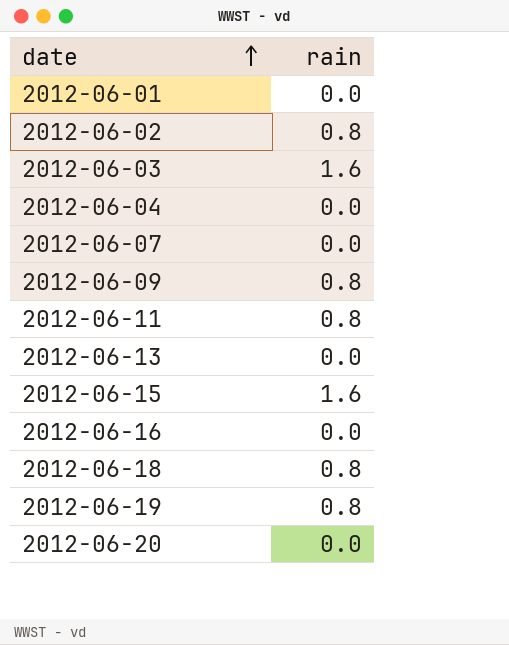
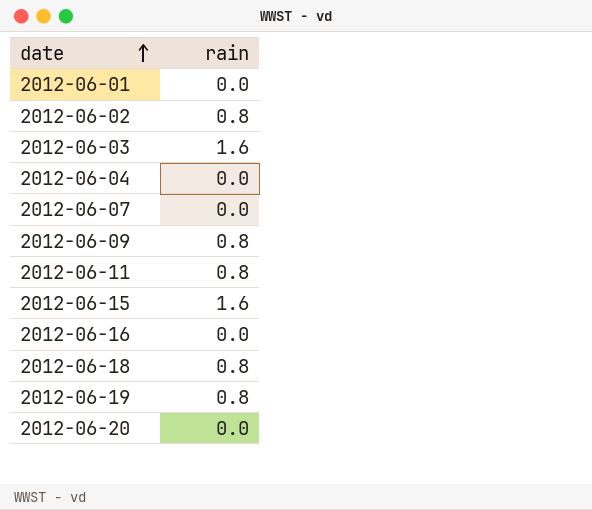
row 2012-06-13: 0.0 -> none

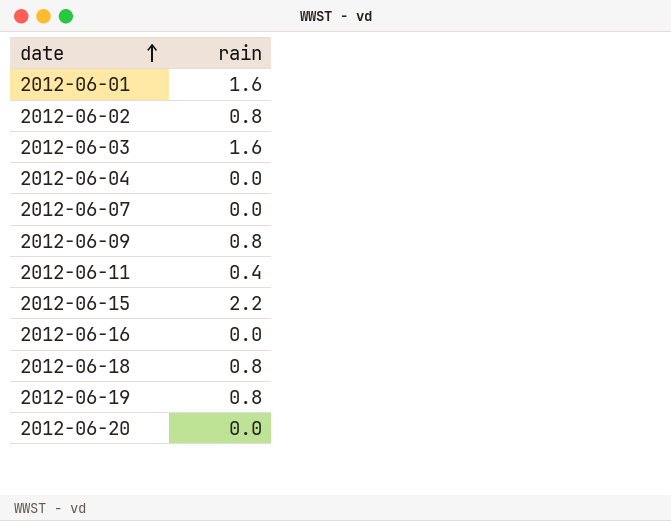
2012-06-01 | rain: 0.0 -> 1.6
2012-06-11 | rain: 0.8 -> 0.4
2012-06-15 | rain: 1.6 -> 2.2

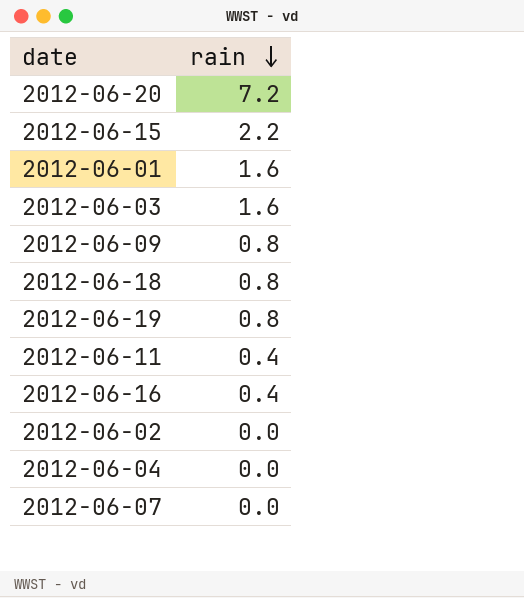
row order: date ascending -> rain descending
2012-06-20 | rain: 0.0 -> 7.2
2012-06-16 | rain: 0.0 -> 0.4
2012-06-02 | rain: 0.8 -> 0.0

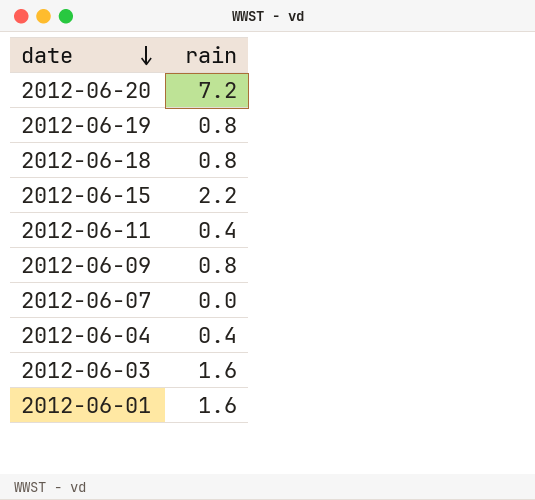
row order: rain descending -> date descending
row 2012-06-16: 0.4 -> none
row 2012-06-02: 0.0 -> none
2012-06-04 | rain: 0.0 -> 0.4

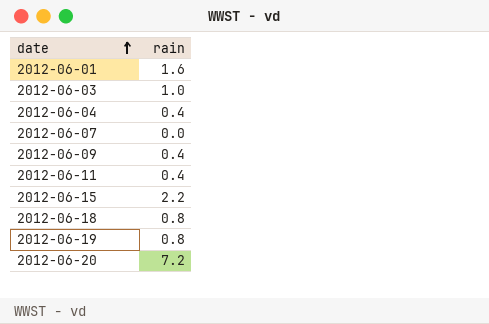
row order: date descending -> date ascending
2012-06-03 | rain: 1.6 -> 1.0
2012-06-09 | rain: 0.8 -> 0.4

